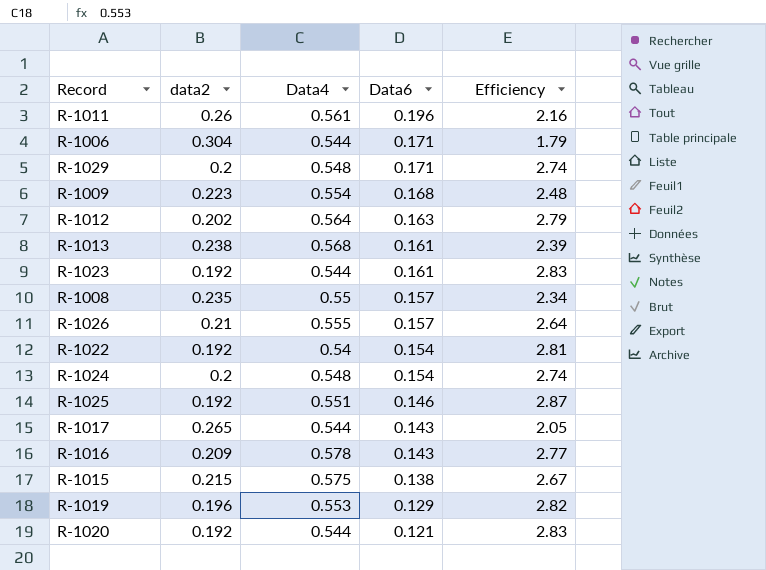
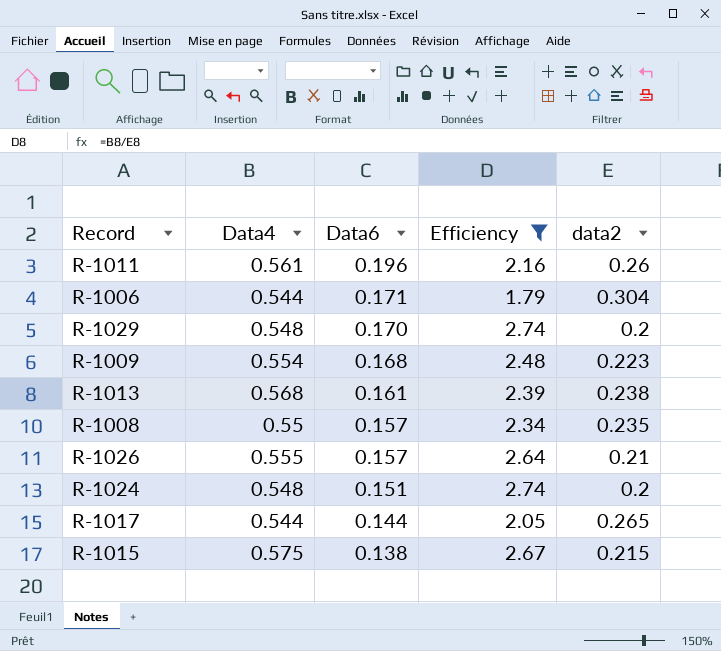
filter: none -> Efficiency <= 2.74
column data2 | position: 2 -> 5
R-1029 | Data6: 0.171 -> 0.170
R-1024 | Data6: 0.154 -> 0.151
R-1017 | Data6: 0.143 -> 0.144

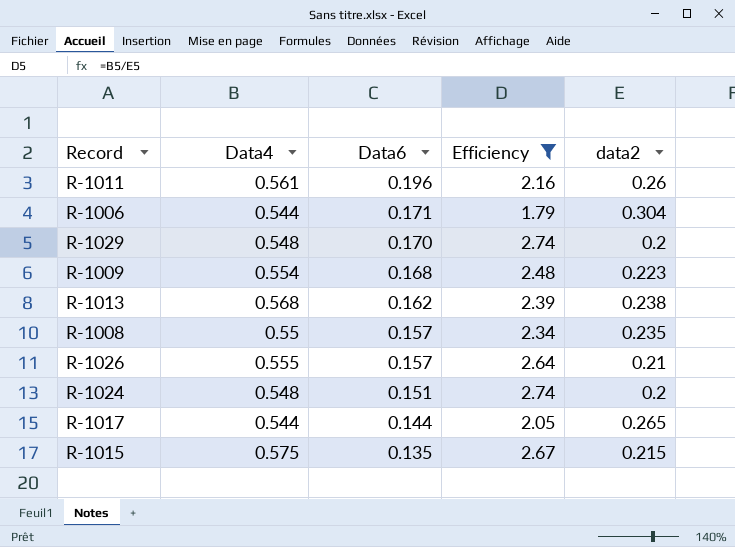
R-1013 | Data6: 0.161 -> 0.162
R-1015 | Data6: 0.138 -> 0.135

